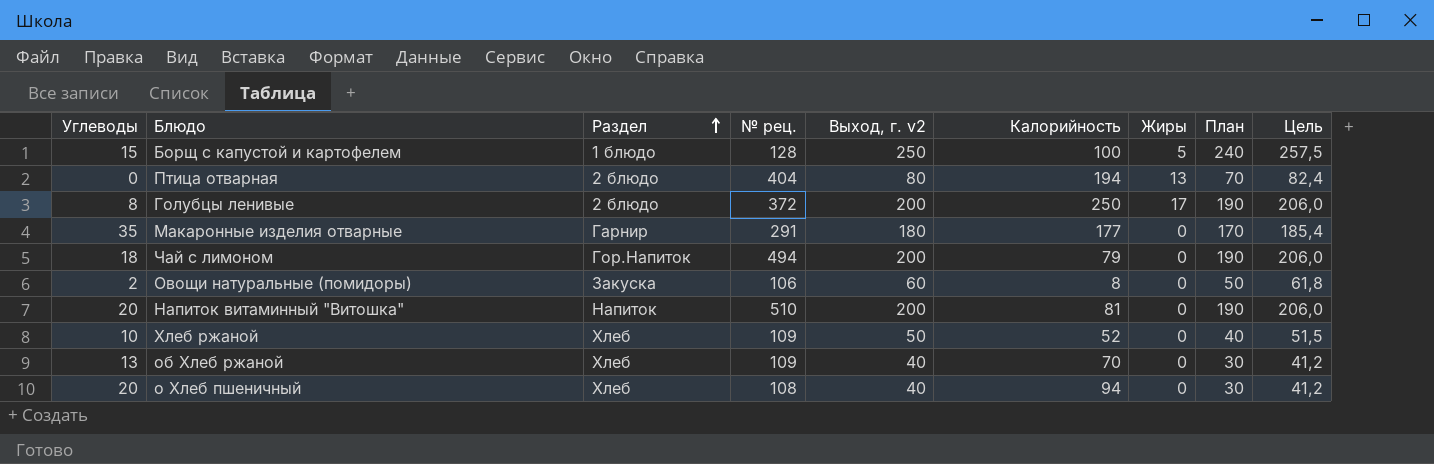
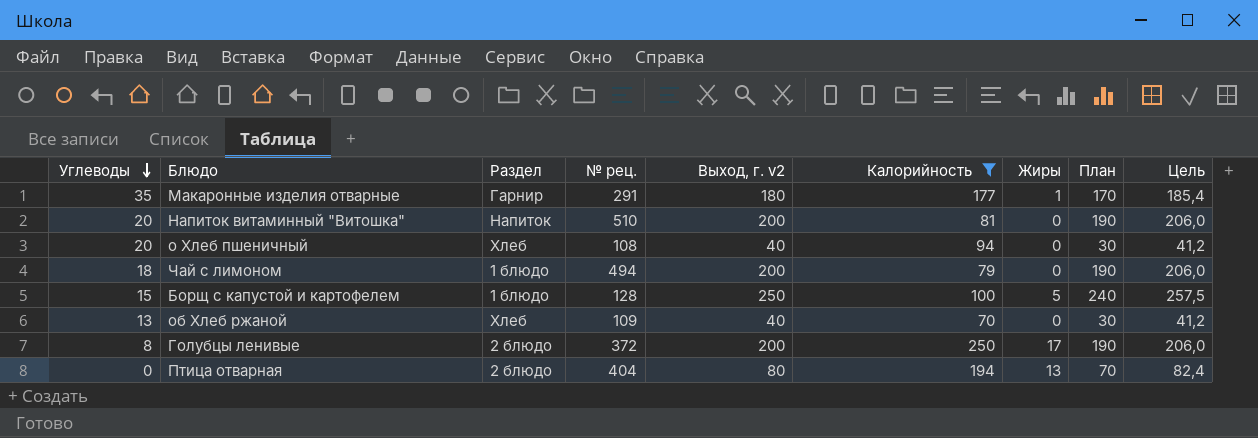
filter: none -> Калорийность >= 70
row order: Раздел ascending -> Углеводы descending
Макаронные изделия отварные | Жиры: 0 -> 1
Чай с лимоном | Раздел: Гор.Напиток -> 1 блюдо

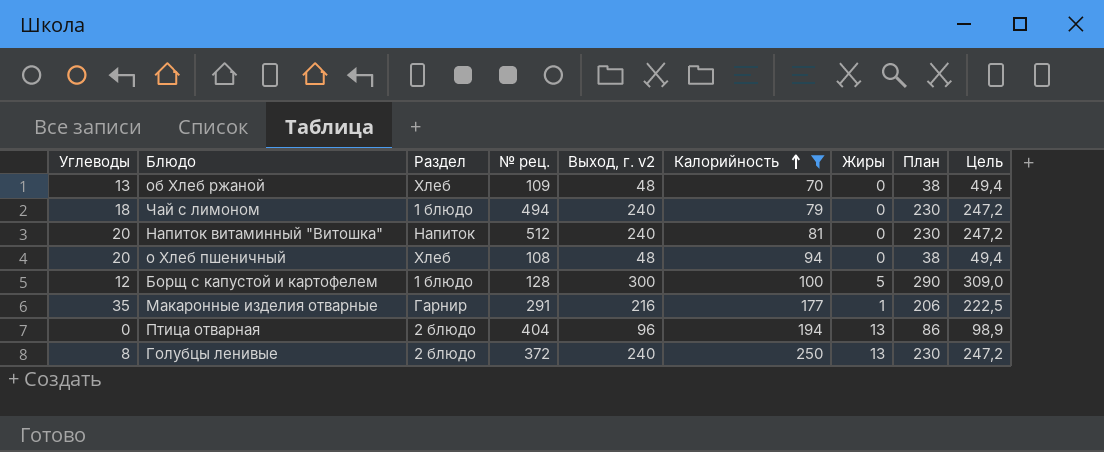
row order: Углеводы descending -> Калорийность ascending
об Хлеб ржаной | Выход, г. v2: 40 -> 48
об Хлеб ржаной | План: 30 -> 38
об Хлеб ржаной | Цель: 41,2 -> 49,4
Чай с лимоном | Выход, г. v2: 200 -> 240
Чай с лимоном | План: 190 -> 230
Чай с лимоном | Цель: 206,0 -> 247,2
Напиток витаминный "Витошка" | № рец.: 510 -> 512
Напиток витаминный "Витошка" | Выход, г. v2: 200 -> 240
Напиток витаминный "Витошка" | План: 190 -> 230
Напиток витаминный "Витошка" | Цель: 206,0 -> 247,2
о Хлеб пшеничный | Выход, г. v2: 40 -> 48
о Хлеб пшеничный | План: 30 -> 38
о Хлеб пшеничный | Цель: 41,2 -> 49,4
Борщ с капустой и картофелем | Углеводы: 15 -> 12
Борщ с капустой и картофелем | Выход, г. v2: 250 -> 300
Борщ с капустой и картофелем | План: 240 -> 290
Борщ с капустой и картофелем | Цель: 257,5 -> 309,0
Макаронные изделия отварные | Выход, г. v2: 180 -> 216
Макаронные изделия отварные | План: 170 -> 206
Макаронные изделия отварные | Цель: 185,4 -> 222,5
Птица отварная | Выход, г. v2: 80 -> 96
Птица отварная | План: 70 -> 86
Птица отварная | Цель: 82,4 -> 98,9
Голубцы ленивые | Выход, г. v2: 200 -> 240
Голубцы ленивые | Жиры: 17 -> 13
Голубцы ленивые | План: 190 -> 230
Голубцы ленивые | Цель: 206,0 -> 247,2

